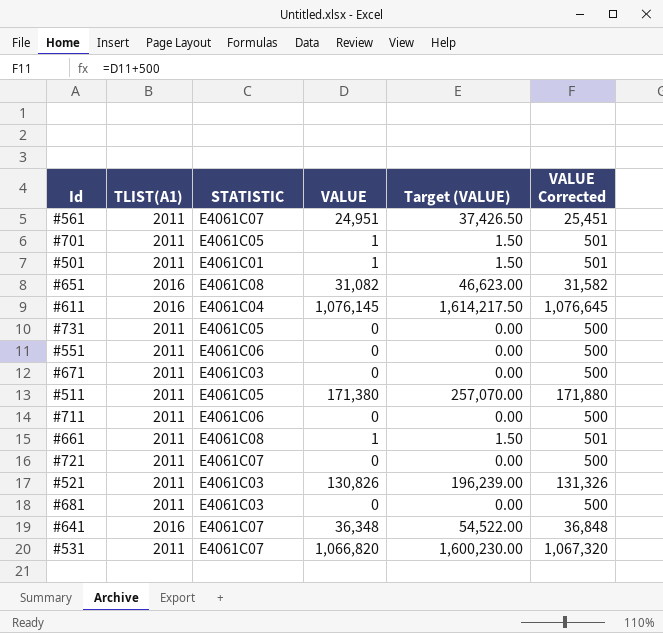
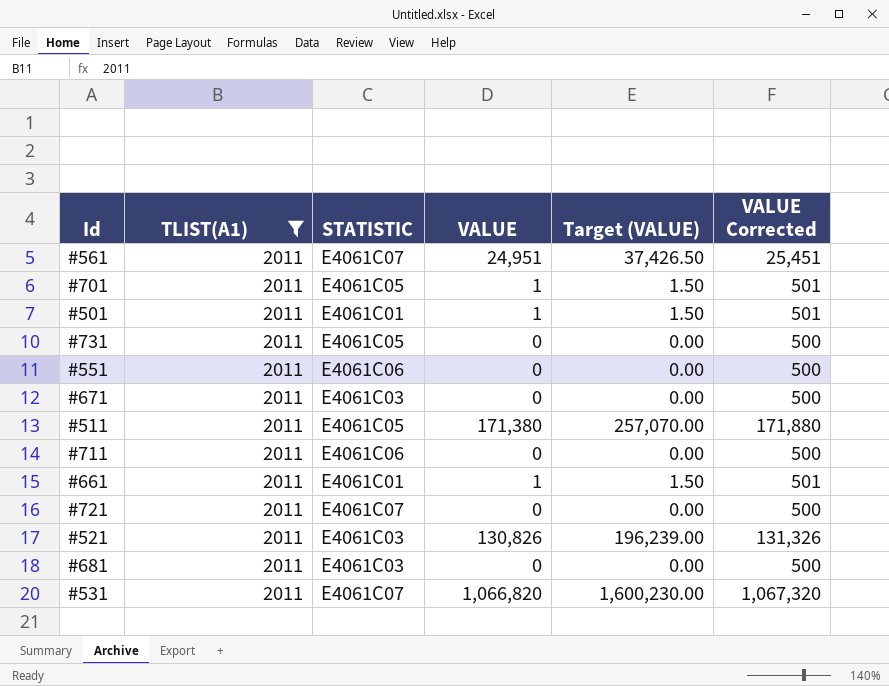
filter: none -> TLIST(A1) = 2011
#661 | STATISTIC: E4061C08 -> E4061C01

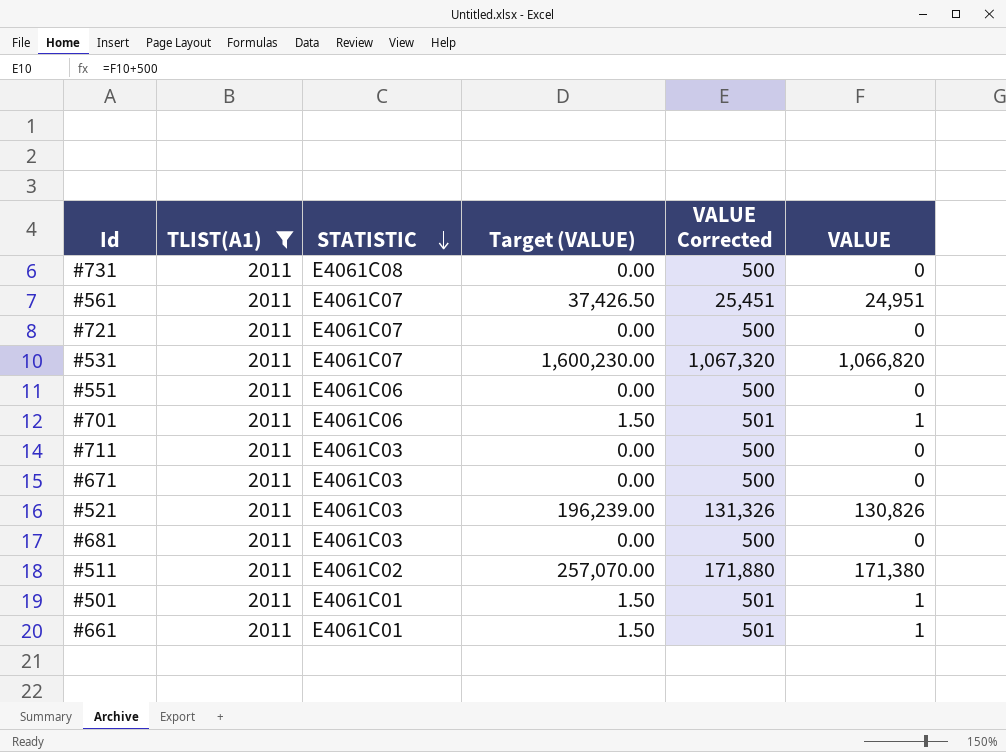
row order: none -> STATISTIC descending
column VALUE | position: 4 -> 6
#731 | STATISTIC: E4061C05 -> E4061C08
#701 | STATISTIC: E4061C05 -> E4061C06
#711 | STATISTIC: E4061C06 -> E4061C03
#511 | STATISTIC: E4061C05 -> E4061C02

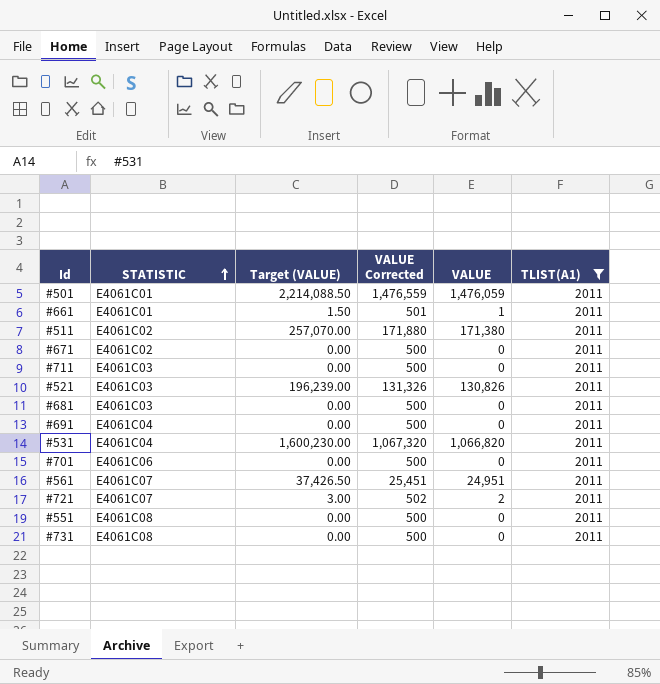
row order: STATISTIC descending -> STATISTIC ascending
column TLIST(A1) | position: 2 -> 6
#501 | Target (VALUE): 1.50 -> 2,214,088.50
#501 | VALUE Corrected: 501 -> 1,476,559
#501 | VALUE: 1 -> 1,476,059
#671 | STATISTIC: E4061C03 -> E4061C02
row #691: none -> E4061C04 | 0.00 | 500 | 0 | 2011
#531 | STATISTIC: E4061C07 -> E4061C04
#701 | Target (VALUE): 1.50 -> 0.00
#701 | VALUE Corrected: 501 -> 500
#701 | VALUE: 1 -> 0
#721 | Target (VALUE): 0.00 -> 3.00
#721 | VALUE Corrected: 500 -> 502
#721 | VALUE: 0 -> 2
#551 | STATISTIC: E4061C06 -> E4061C08

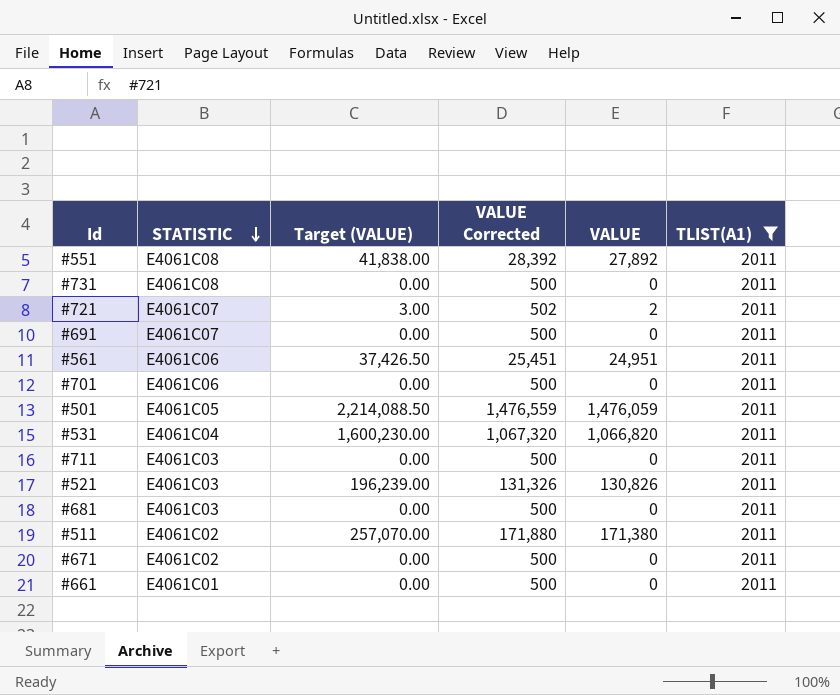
row order: STATISTIC ascending -> STATISTIC descending
#551 | Target (VALUE): 0.00 -> 41,838.00
#551 | VALUE Corrected: 500 -> 28,392
#551 | VALUE: 0 -> 27,892
#691 | STATISTIC: E4061C04 -> E4061C07
#561 | STATISTIC: E4061C07 -> E4061C06
#501 | STATISTIC: E4061C01 -> E4061C05
#661 | Target (VALUE): 1.50 -> 0.00
#661 | VALUE Corrected: 501 -> 500
#661 | VALUE: 1 -> 0

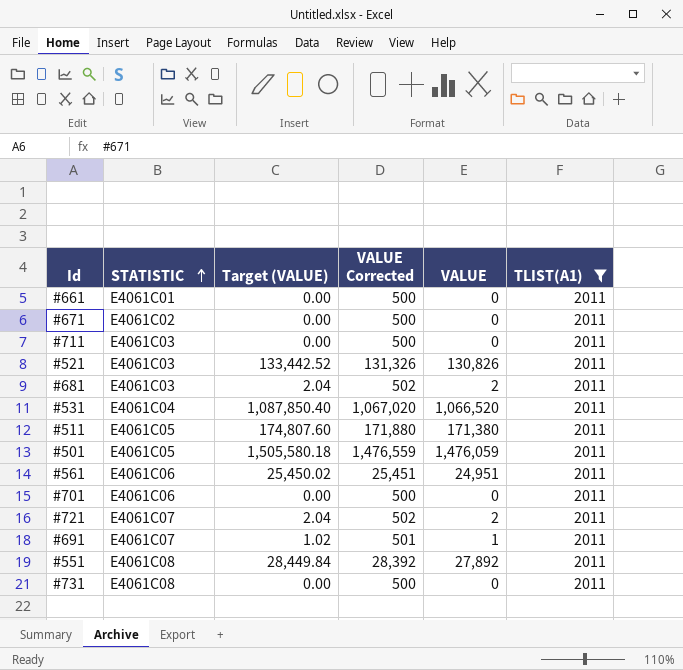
row order: STATISTIC descending -> STATISTIC ascending
column Target (VALUE) | formula: [VALUE] * 1.5 -> [VALUE] * 1.02
#681 | VALUE Corrected: 500 -> 502
#681 | VALUE: 0 -> 2
#531 | VALUE Corrected: 1,067,320 -> 1,067,020
#531 | VALUE: 1,066,820 -> 1,066,520
#511 | STATISTIC: E4061C02 -> E4061C05
#691 | VALUE Corrected: 500 -> 501
#691 | VALUE: 0 -> 1

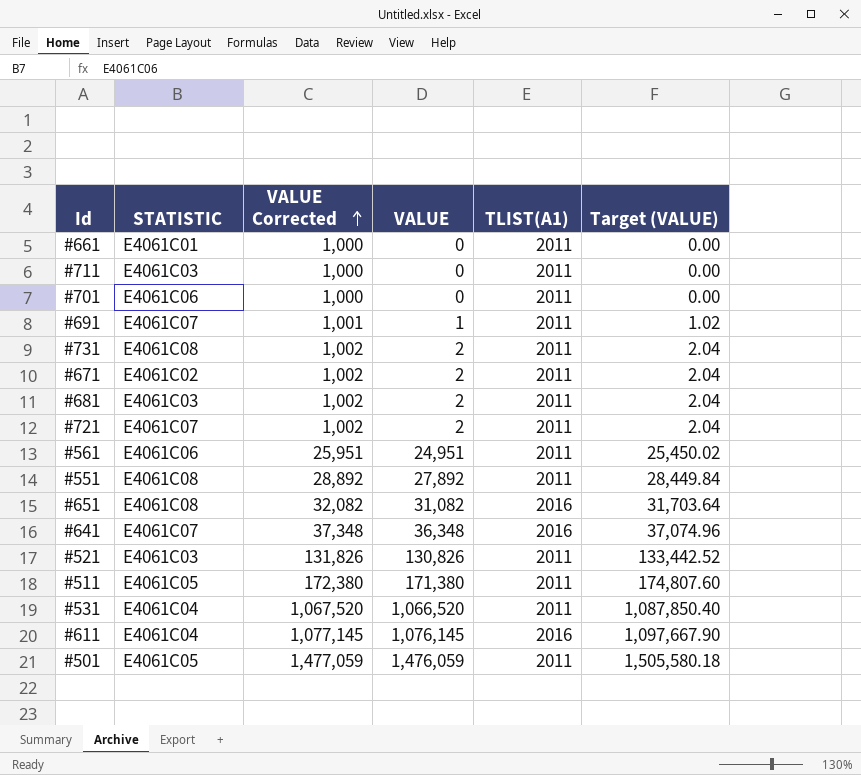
filter: TLIST(A1) = 2011 -> none
row order: STATISTIC ascending -> VALUE Corrected ascending
column VALUE Corrected | formula: [VALUE] + 500 -> [VALUE] + 1000
column Target (VALUE) | position: 3 -> 6
#731 | VALUE: 0 -> 2
#731 | Target (VALUE): 0.00 -> 2.04
#671 | VALUE: 0 -> 2
#671 | Target (VALUE): 0.00 -> 2.04

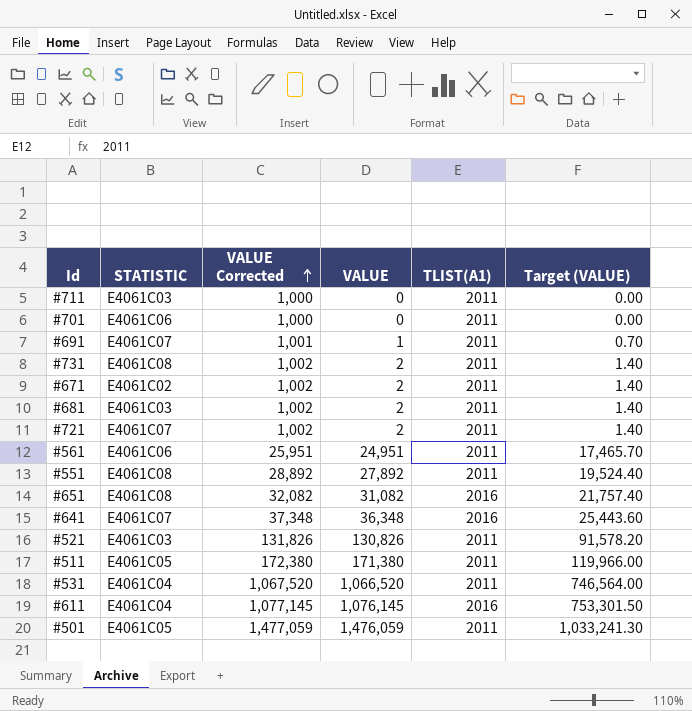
column Target (VALUE) | formula: [VALUE] * 1.02 -> [VALUE] * 0.7
row #661: E4061C01 | 1,000 | 0 | 2011 | 0.00 -> none

